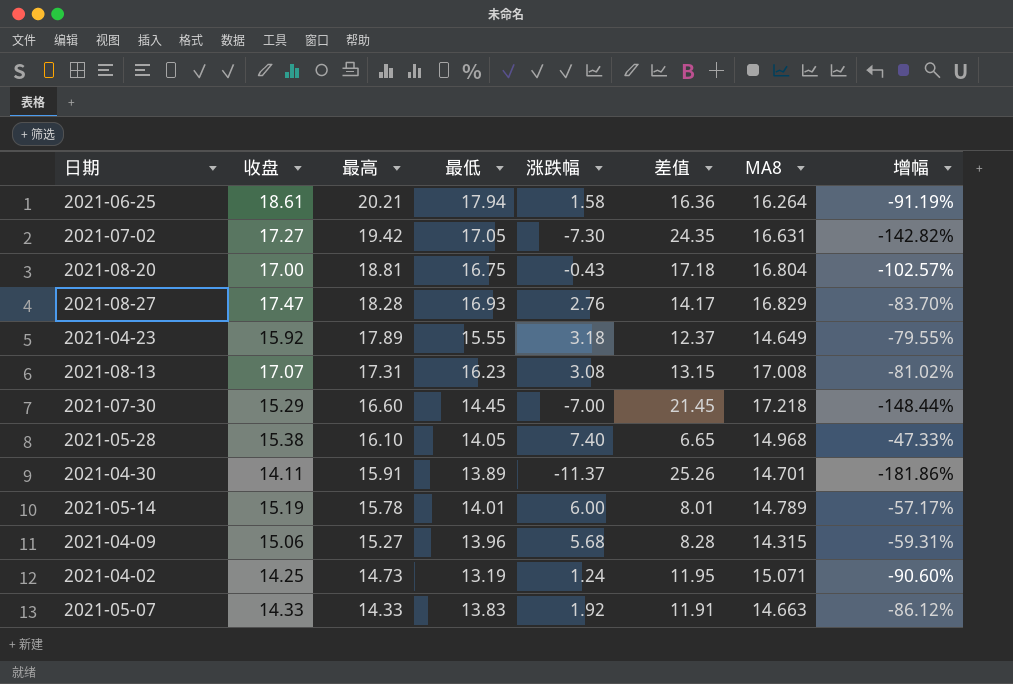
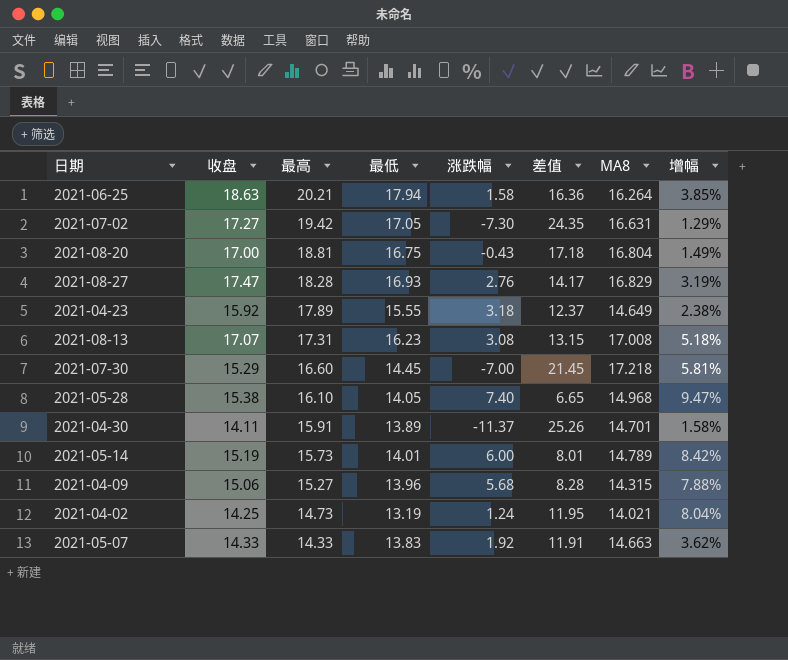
column 增幅 | formula: ([涨跌幅] - [最低]) / [最低] -> ([收盘] - [最低]) / [最低]
2021-06-25 | 收盘: 18.61 -> 18.63
2021-05-14 | 最高: 15.78 -> 15.73
2021-04-02 | MA8: 15.071 -> 14.021

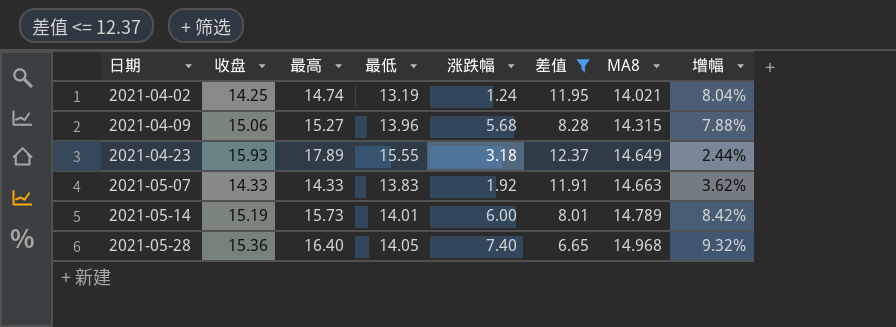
filter: none -> 差值 <= 12.37
row order: 最高 descending -> 日期 ascending
2021-04-02 | 最高: 14.73 -> 14.74
2021-04-23 | 收盘: 15.92 -> 15.93
2021-04-23 | 增幅: 2.38% -> 2.44%
2021-05-28 | 收盘: 15.38 -> 15.36
2021-05-28 | 最高: 16.10 -> 16.40
2021-05-28 | 增幅: 9.47% -> 9.32%

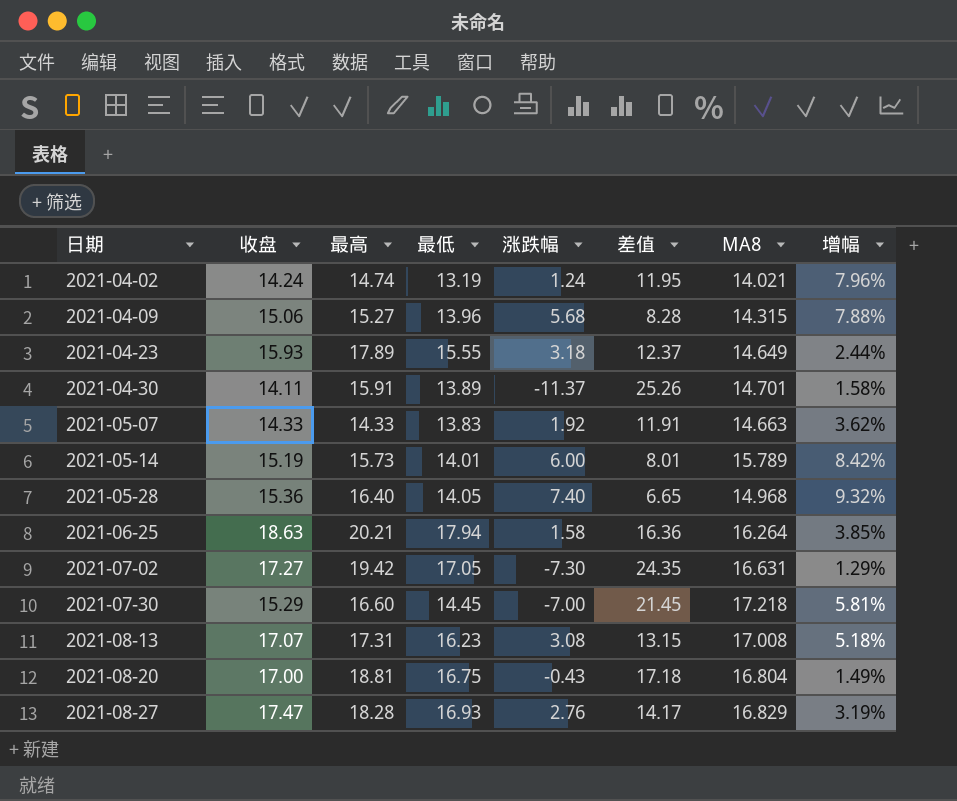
filter: 差值 <= 12.37 -> none
2021-04-02 | 收盘: 14.25 -> 14.24
2021-04-02 | 增幅: 8.04% -> 7.96%
2021-05-14 | MA8: 14.789 -> 15.789

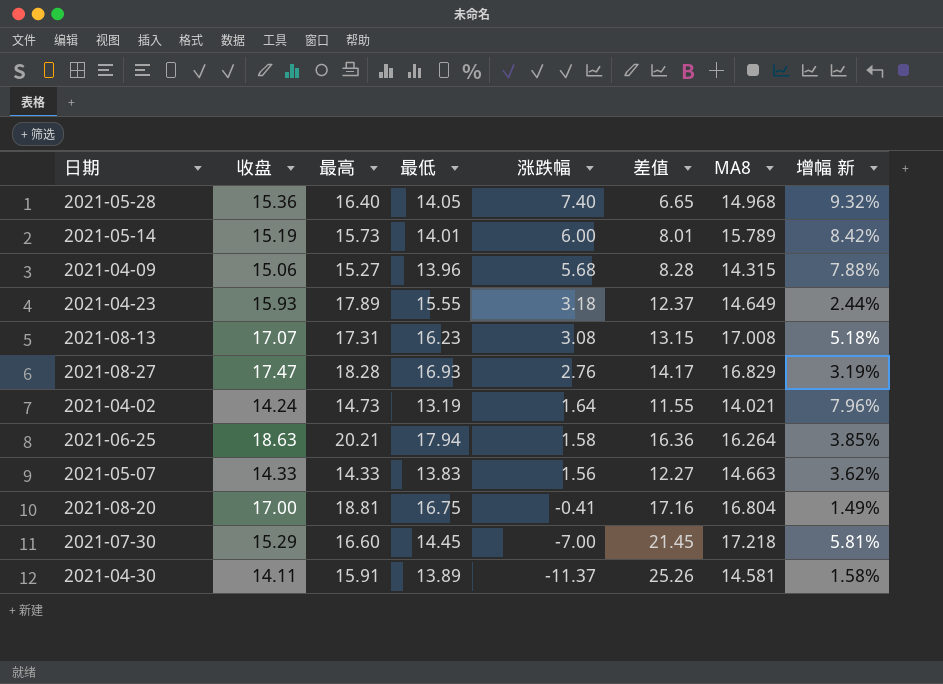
row order: 日期 ascending -> 涨跌幅 descending
column name: 增幅 -> 增幅 新
row 2021-07-02: 17.27 | 19.42 | 17.05 | -7.30 | 24.35 | 16.631 | 1.29% -> none
2021-04-02 | 最高: 14.74 -> 14.73
2021-04-02 | 涨跌幅: 1.24 -> 1.64
2021-04-02 | 差值: 11.95 -> 11.55
2021-05-07 | 涨跌幅: 1.92 -> 1.56
2021-05-07 | 差值: 11.91 -> 12.27
2021-08-20 | 涨跌幅: -0.43 -> -0.41
2021-08-20 | 差值: 17.18 -> 17.16
2021-04-30 | MA8: 14.701 -> 14.581

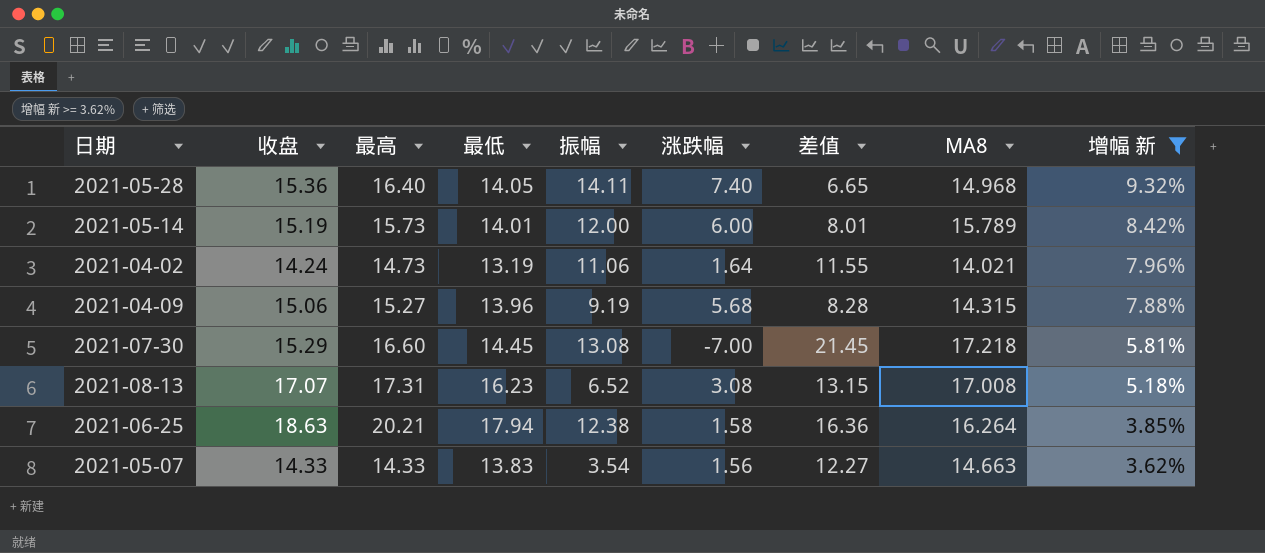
filter: none -> 增幅 新 >= 3.62%
row order: 涨跌幅 descending -> 增幅 新 descending
column 振幅 | position: none -> 5

